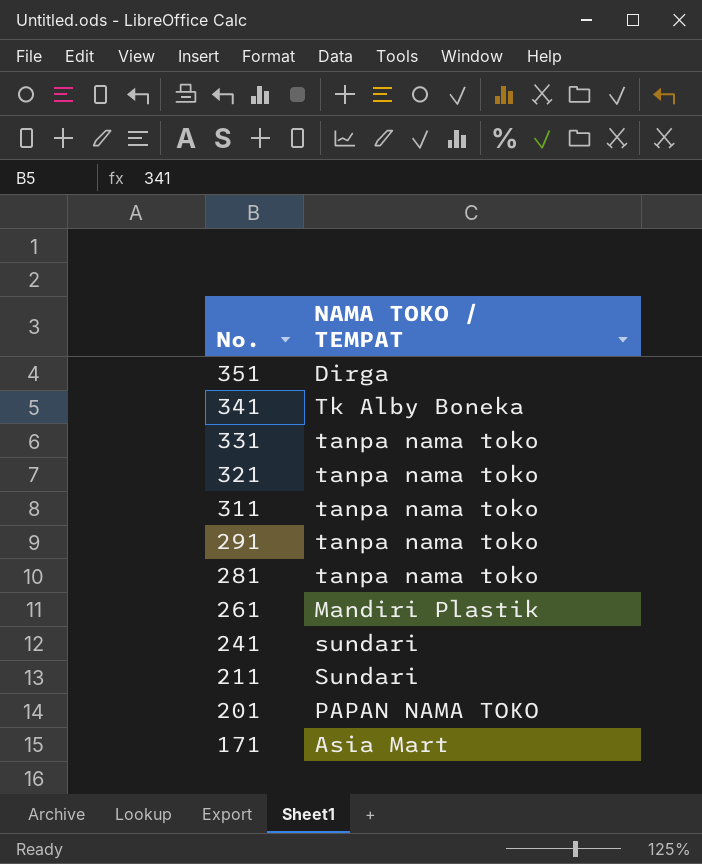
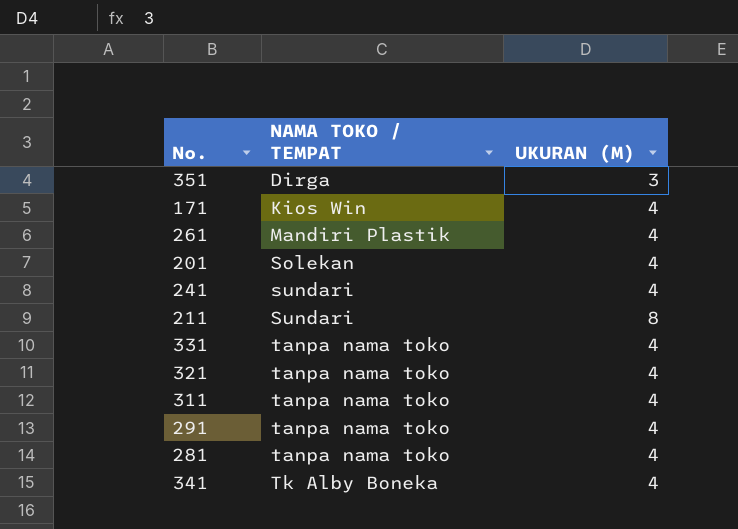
row order: No. descending -> NAMA TOKO / TEMPAT ascending
column UKURAN (M) | position: none -> 3
171 | NAMA TOKO / TEMPAT: Asia Mart -> Kios Win
201 | NAMA TOKO / TEMPAT: PAPAN NAMA TOKO -> Solekan

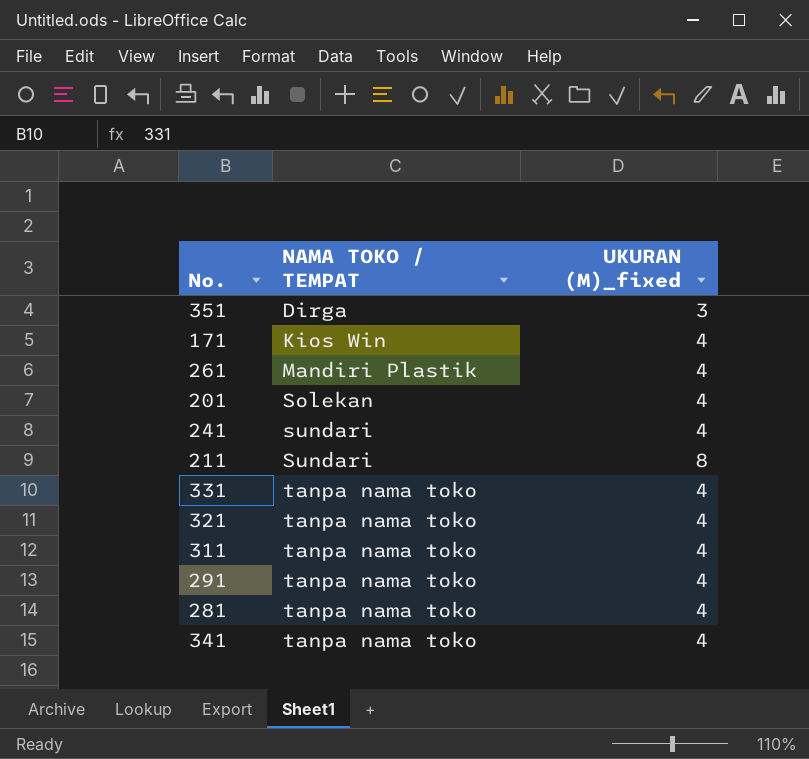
column name: UKURAN (M) -> UKURAN (M)_fixed
341 | NAMA TOKO / TEMPAT: Tk Alby Boneka -> tanpa nama toko

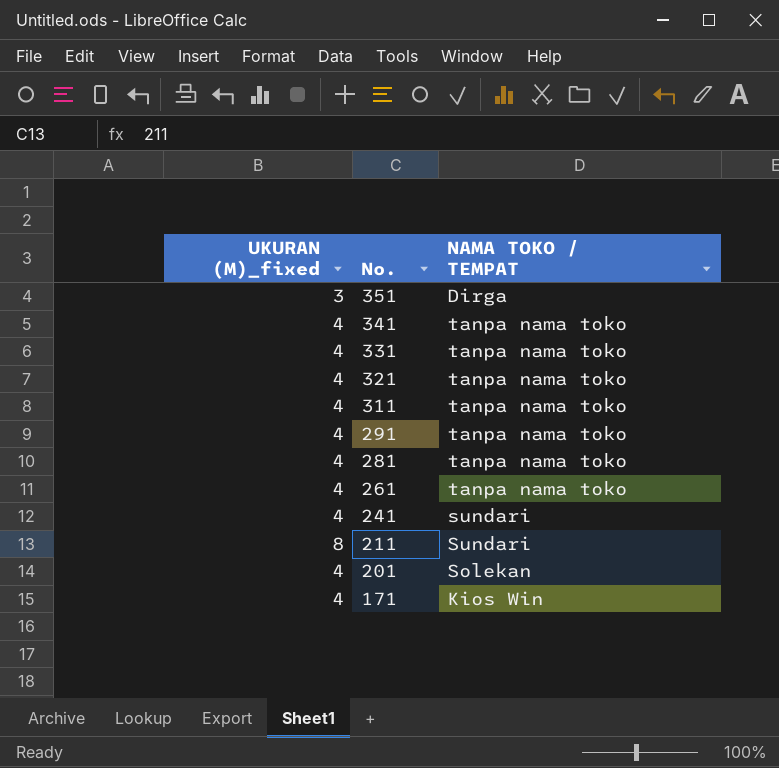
row order: NAMA TOKO / TEMPAT ascending -> No. descending
column UKURAN (M)_fixed | position: 3 -> 1
261 | NAMA TOKO / TEMPAT: Mandiri Plastik -> tanpa nama toko

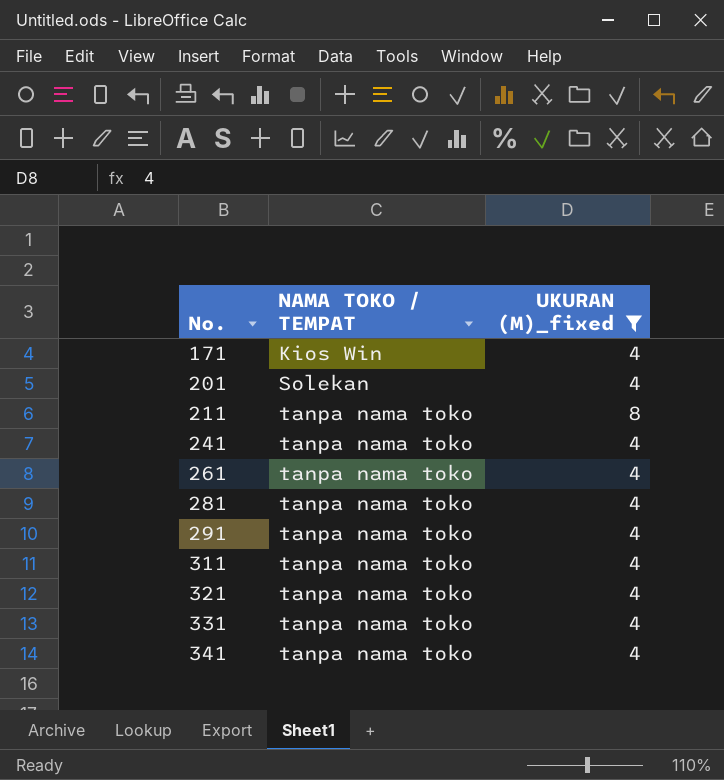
filter: none -> UKURAN (M)_fixed != 3
row order: No. descending -> No. ascending
column UKURAN (M)_fixed | position: 1 -> 3
211 | NAMA TOKO / TEMPAT: Sundari -> tanpa nama toko
241 | NAMA TOKO / TEMPAT: sundari -> tanpa nama toko

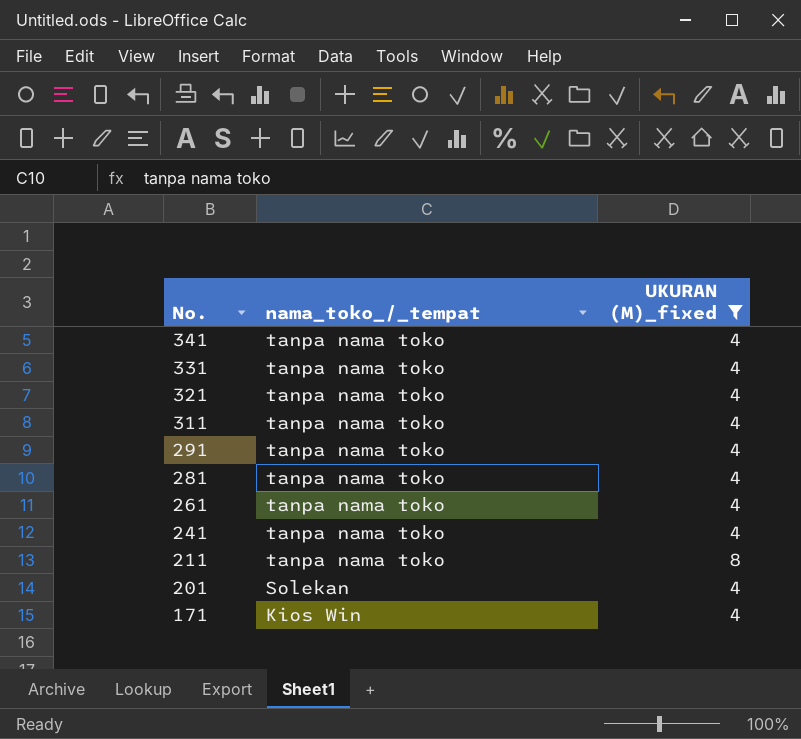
row order: No. ascending -> No. descending
column name: NAMA TOKO / TEMPAT -> nama_toko_/_tempat

